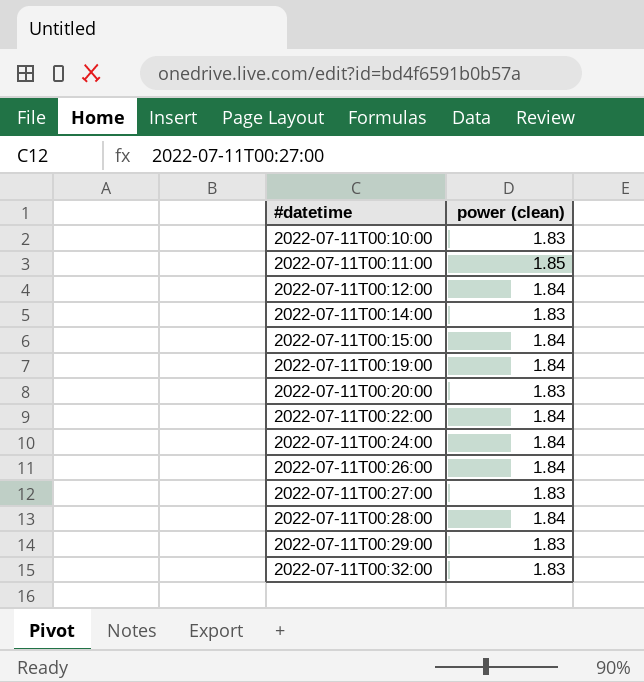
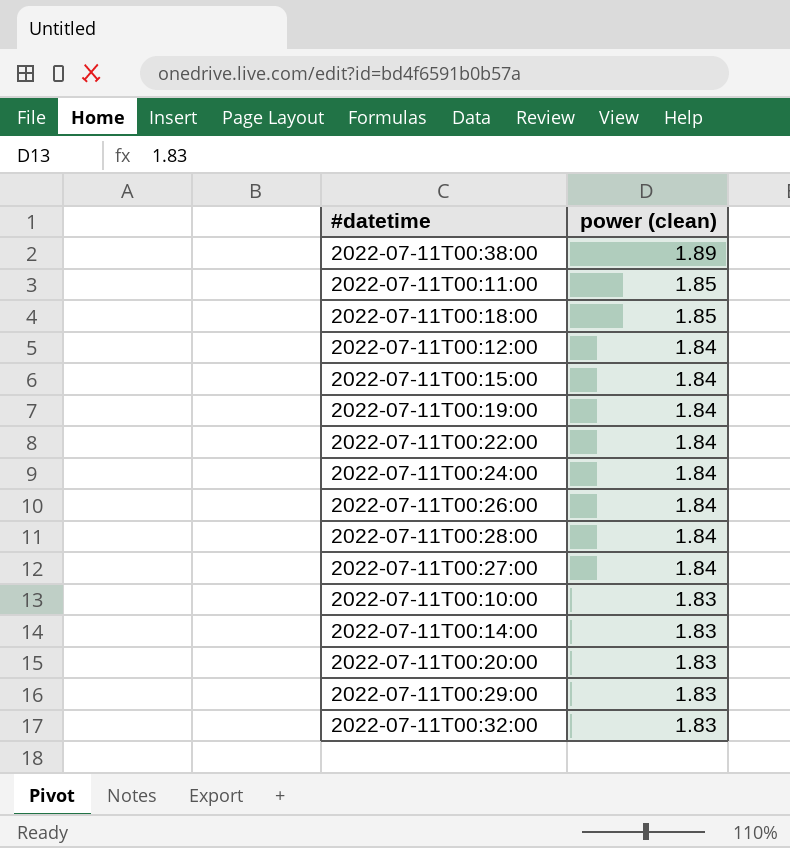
row order: #datetime ascending -> power (clean) descending
row 2022-07-11T00:38:00: none -> 1.89
row 2022-07-11T00:18:00: none -> 1.85
2022-07-11T00:27:00 | power (clean): 1.83 -> 1.84

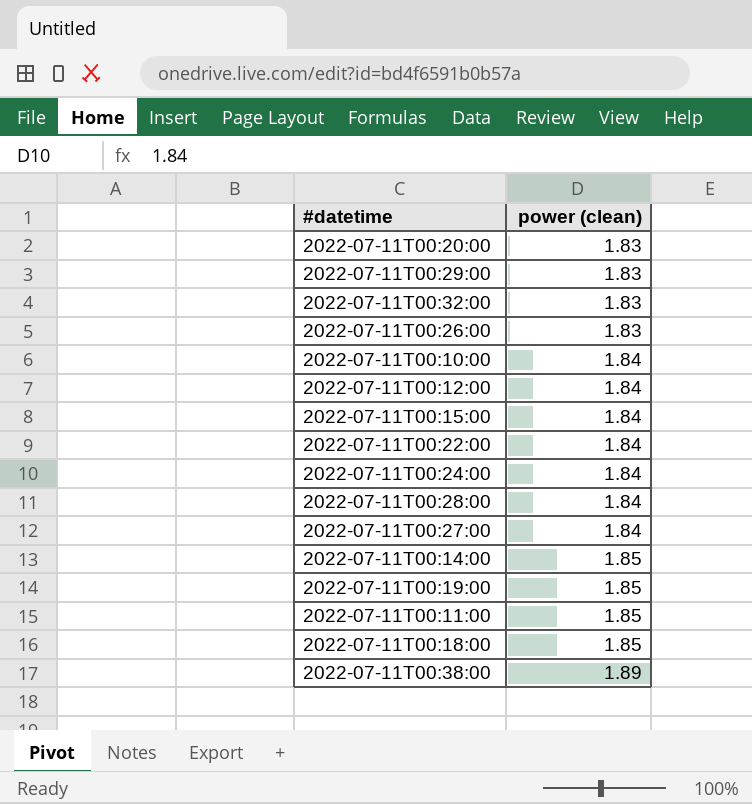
row order: power (clean) descending -> power (clean) ascending
2022-07-11T00:26:00 | power (clean): 1.84 -> 1.83
2022-07-11T00:10:00 | power (clean): 1.83 -> 1.84
2022-07-11T00:14:00 | power (clean): 1.83 -> 1.85
2022-07-11T00:19:00 | power (clean): 1.84 -> 1.85

